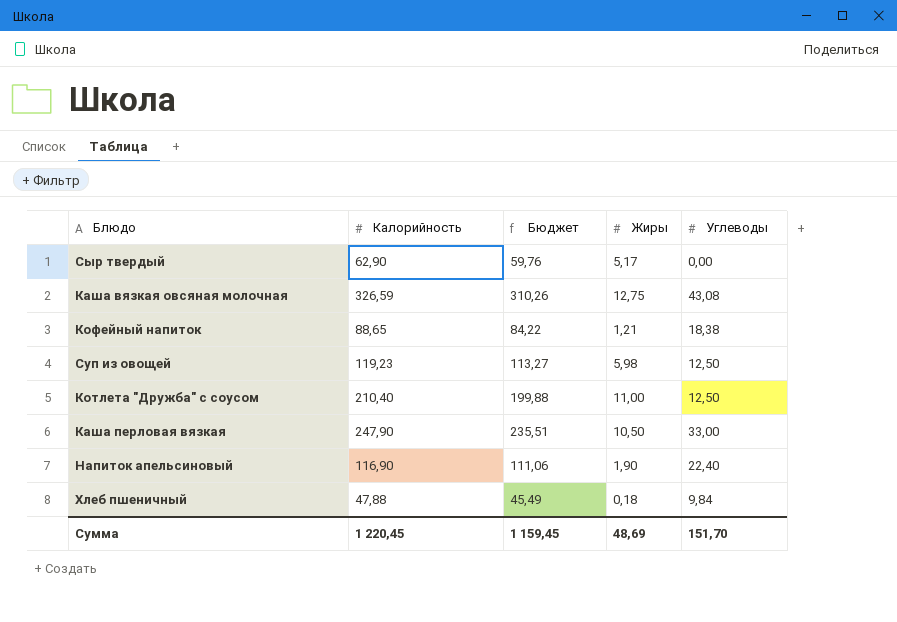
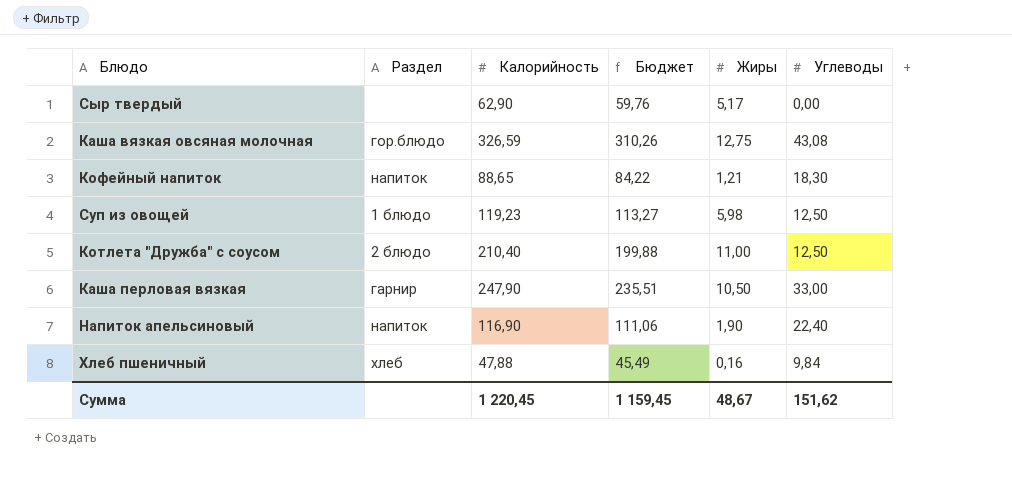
column Раздел | position: none -> 2
Кофейный напиток | Углеводы: 18,38 -> 18,30
Хлеб пшеничный | Жиры: 0,18 -> 0,16
Сумма | Жиры: 48,69 -> 48,67
Сумма | Углеводы: 151,70 -> 151,62

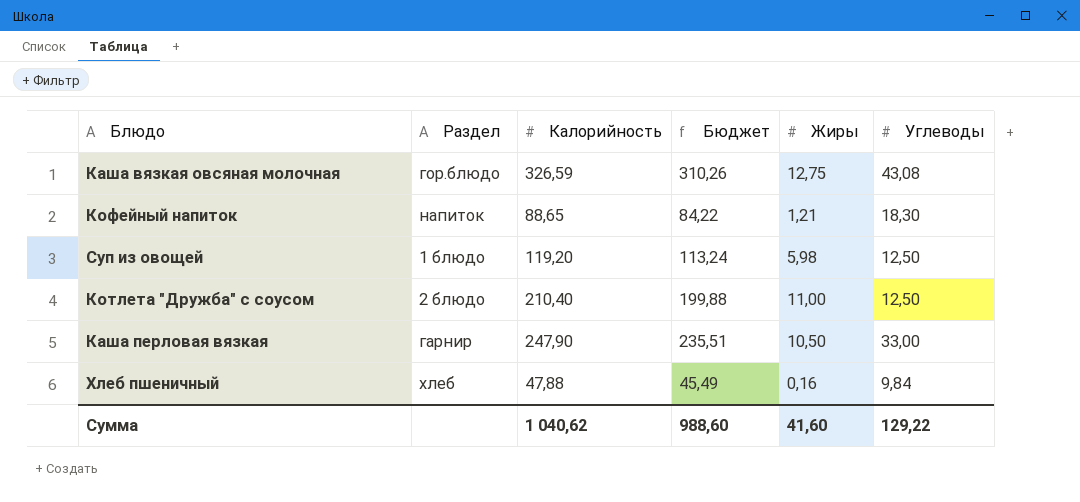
row Сыр твердый: none | 62,90 | 59,76 | 5,17 | 0,00 -> none
row Напиток апельсиновый: напиток | 116,90 | 111,06 | 1,90 | 22,40 -> none
Суп из овощей | Калорийность: 119,23 -> 119,20
Суп из овощей | Бюджет: 113,27 -> 113,24
Сумма | Калорийность: 1 220,45 -> 1 040,62
Сумма | Бюджет: 1 159,45 -> 988,60
Сумма | Жиры: 48,67 -> 41,60
Сумма | Углеводы: 151,62 -> 129,22

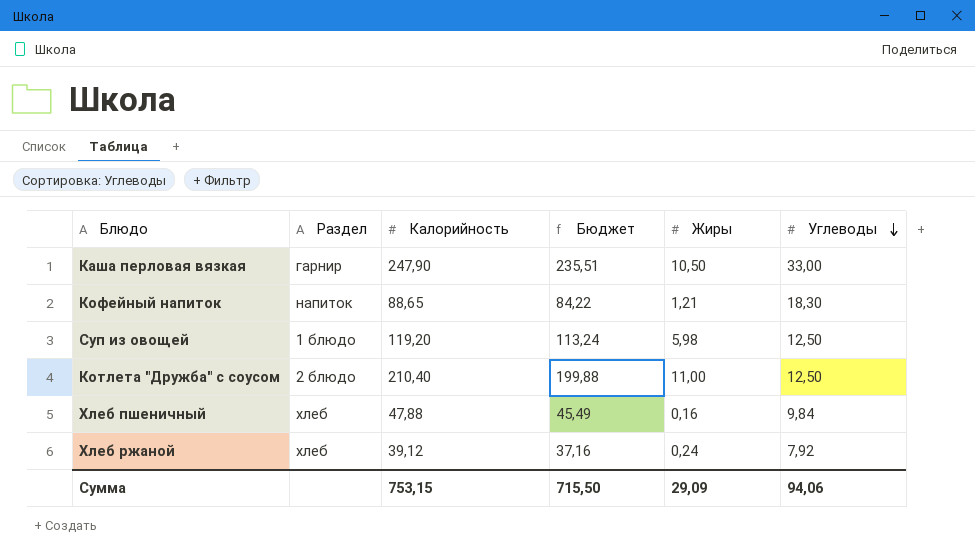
row order: none -> Углеводы descending
row Каша вязкая овсяная молочная: гор.блюдо | 326,59 | 310,26 | 12,75 | 43,08 -> none
row Хлеб ржаной: none -> хлеб | 39,12 | 37,16 | 0,24 | 7,92
Сумма | Калорийность: 1 040,62 -> 753,15
Сумма | Бюджет: 988,60 -> 715,50
Сумма | Жиры: 41,60 -> 29,09
Сумма | Углеводы: 129,22 -> 94,06

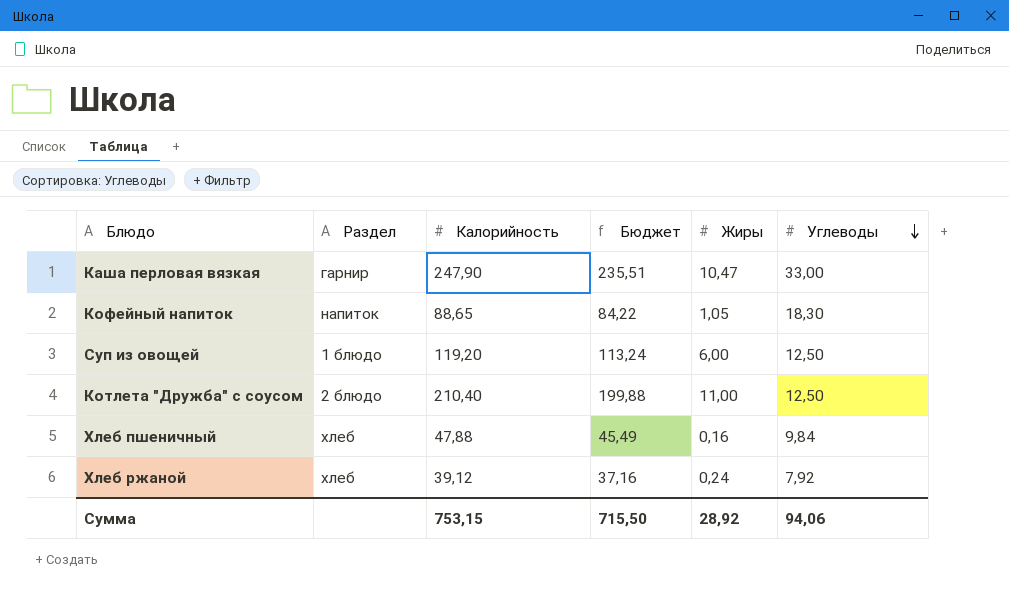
Каша перловая вязкая | Жиры: 10,50 -> 10,47
Кофейный напиток | Жиры: 1,21 -> 1,05
Суп из овощей | Жиры: 5,98 -> 6,00
Сумма | Жиры: 29,09 -> 28,92

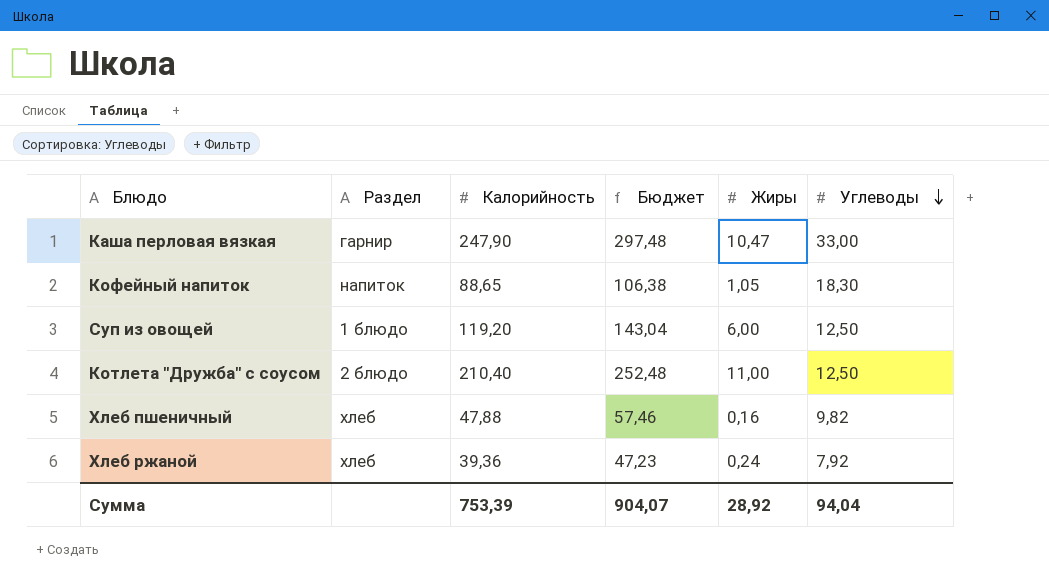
column Бюджет | formula: [Калорийность] * 0,95 -> [Калорийность] * 1,2
Хлеб пшеничный | Углеводы: 9,84 -> 9,82
Хлеб ржаной | Калорийность: 39,12 -> 39,36
Сумма | Калорийность: 753,15 -> 753,39
Сумма | Бюджет: 715,50 -> 904,07
Сумма | Углеводы: 94,06 -> 94,04

